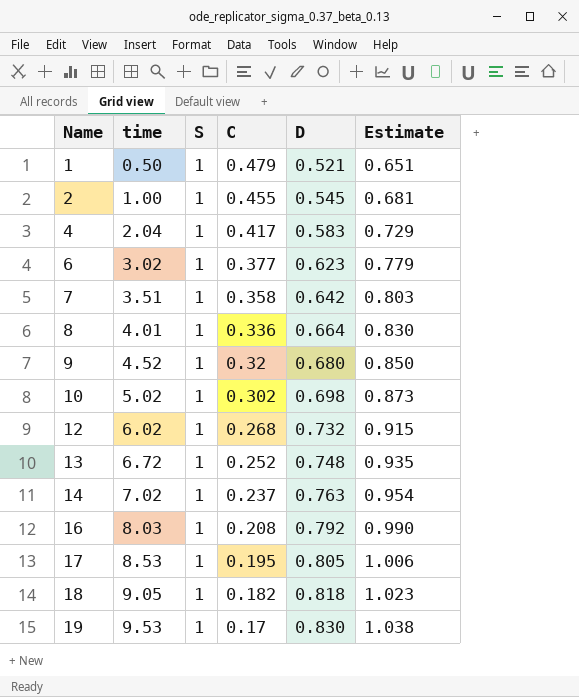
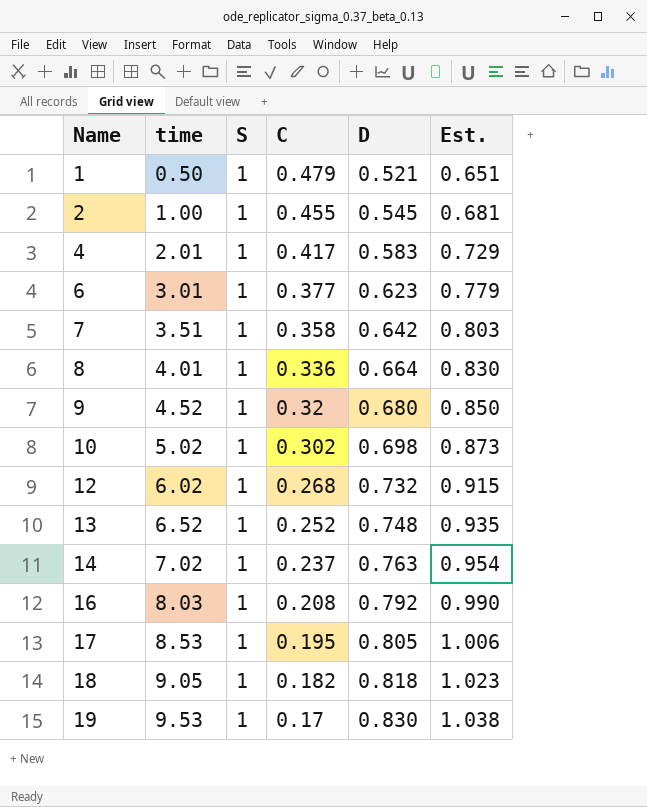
column name: Estimate -> Est.
4 | time: 2.04 -> 2.01
6 | time: 3.02 -> 3.01
13 | time: 6.72 -> 6.52

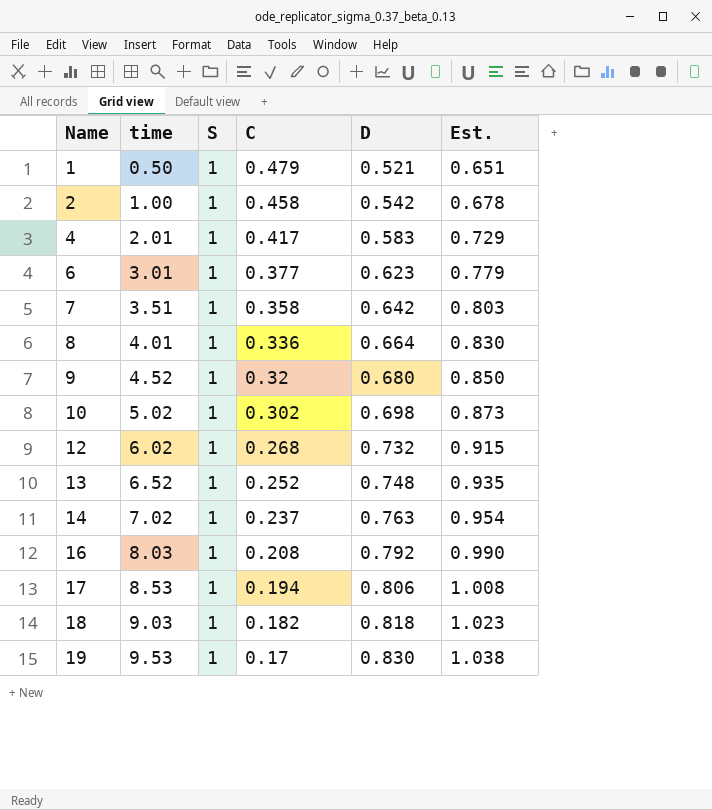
2 | C: 0.455 -> 0.458
2 | D: 0.545 -> 0.542
2 | Est.: 0.681 -> 0.678
17 | C: 0.195 -> 0.194
17 | D: 0.805 -> 0.806
17 | Est.: 1.006 -> 1.008
18 | time: 9.05 -> 9.03

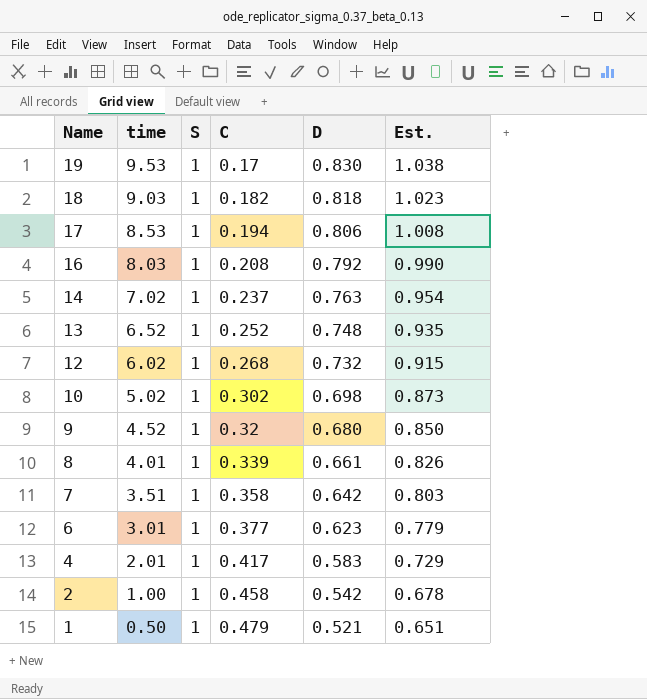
row order: Name ascending -> Name descending
8 | C: 0.336 -> 0.339
8 | D: 0.664 -> 0.661
8 | Est.: 0.830 -> 0.826

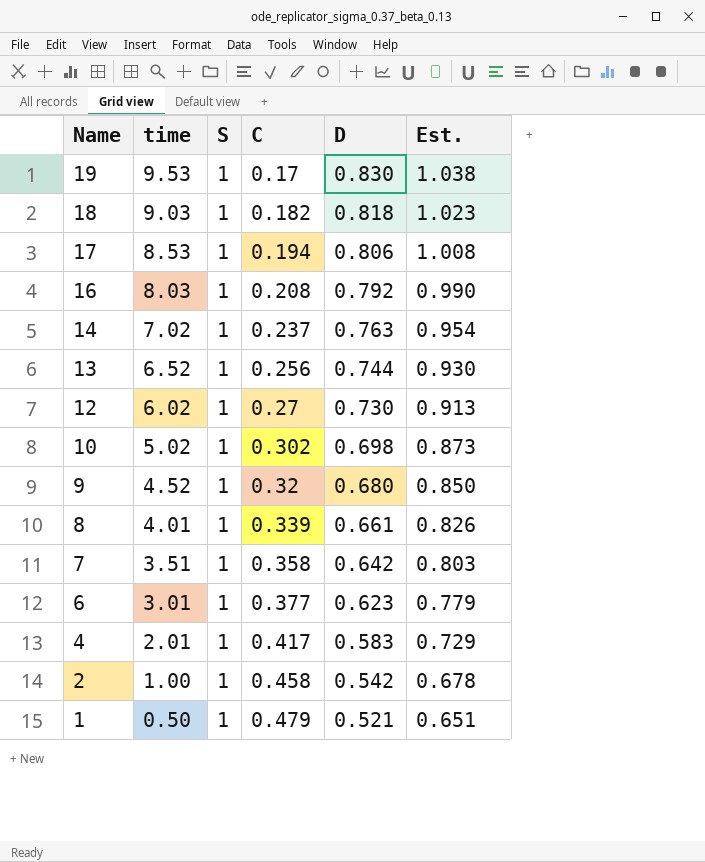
13 | C: 0.252 -> 0.256
13 | D: 0.748 -> 0.744
13 | Est.: 0.935 -> 0.930
12 | C: 0.268 -> 0.27
12 | D: 0.732 -> 0.730
12 | Est.: 0.915 -> 0.913

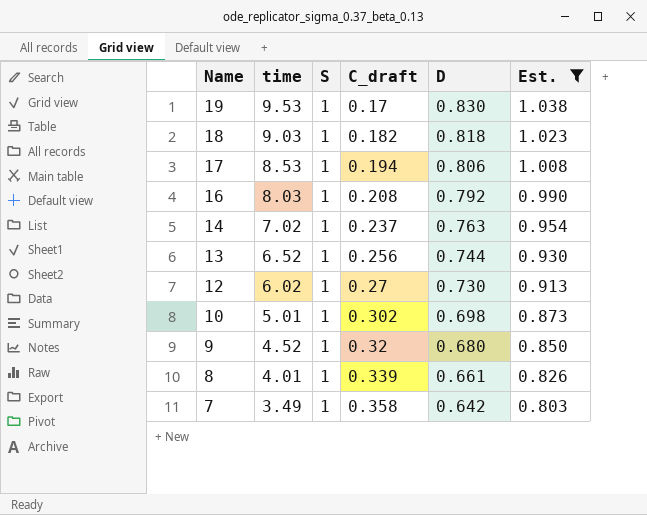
filter: none -> Est. >= 0.803
column name: C -> C_draft
10 | time: 5.02 -> 5.01
7 | time: 3.51 -> 3.49

